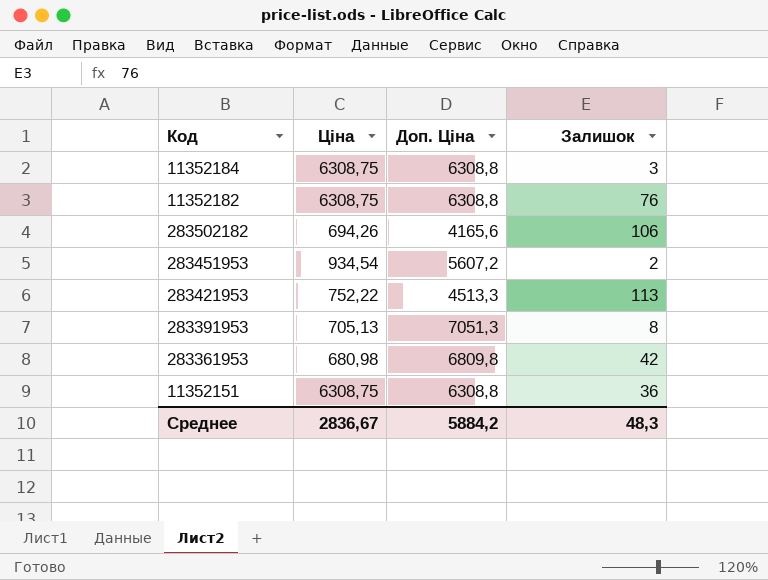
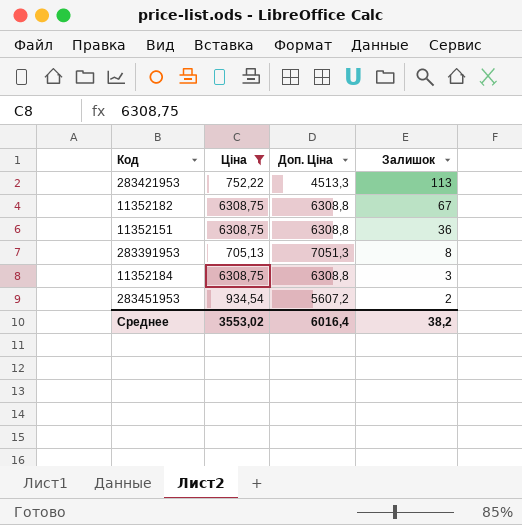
filter: none -> Ціна >= 705,13
row order: none -> Залишок descending
11352182 | Залишок: 76 -> 67
Среднее | Ціна: 2836,67 -> 3553,02
Среднее | Доп. Ціна: 5884,2 -> 6016,4
Среднее | Залишок: 48,3 -> 38,2

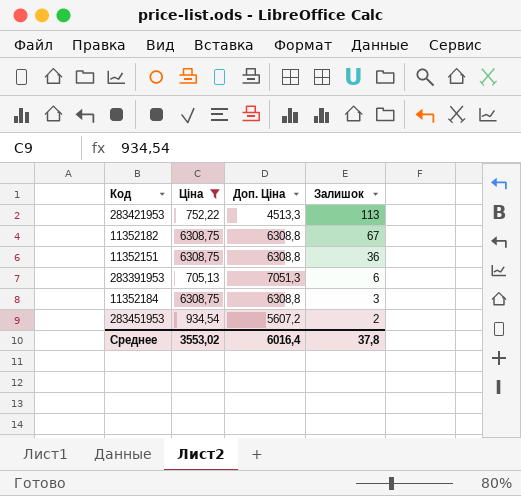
283391953 | Залишок: 8 -> 6
Среднее | Залишок: 38,2 -> 37,8

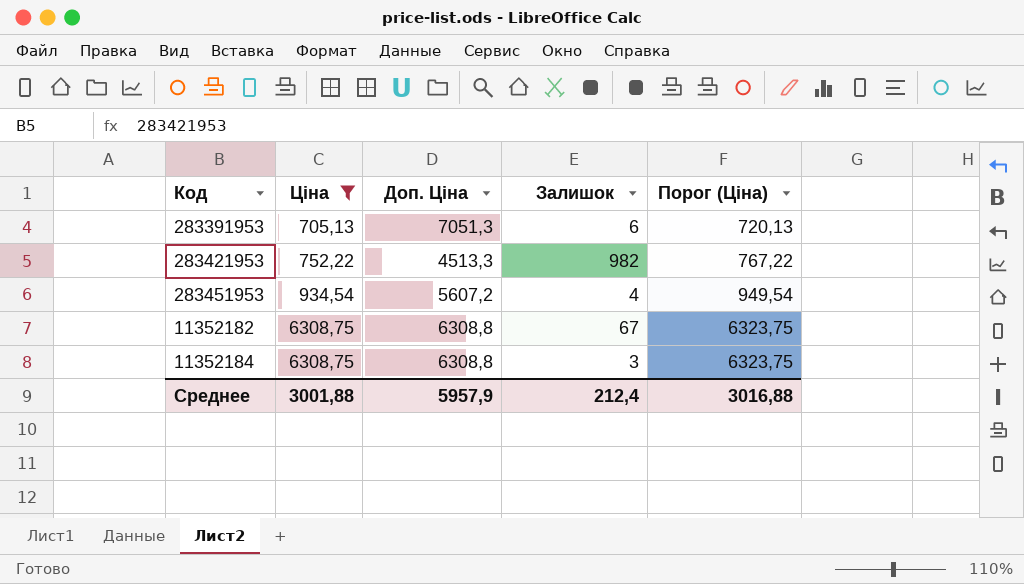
row order: Залишок descending -> Ціна ascending
column Порог (Ціна) | formula: none -> [Ціна] + 15
row 11352151: 6308,75 | 6308,8 | 36 -> none
283421953 | Залишок: 113 -> 982
283451953 | Залишок: 2 -> 4
Среднее | Ціна: 3553,02 -> 3001,88
Среднее | Доп. Ціна: 6016,4 -> 5957,9
Среднее | Залишок: 37,8 -> 212,4

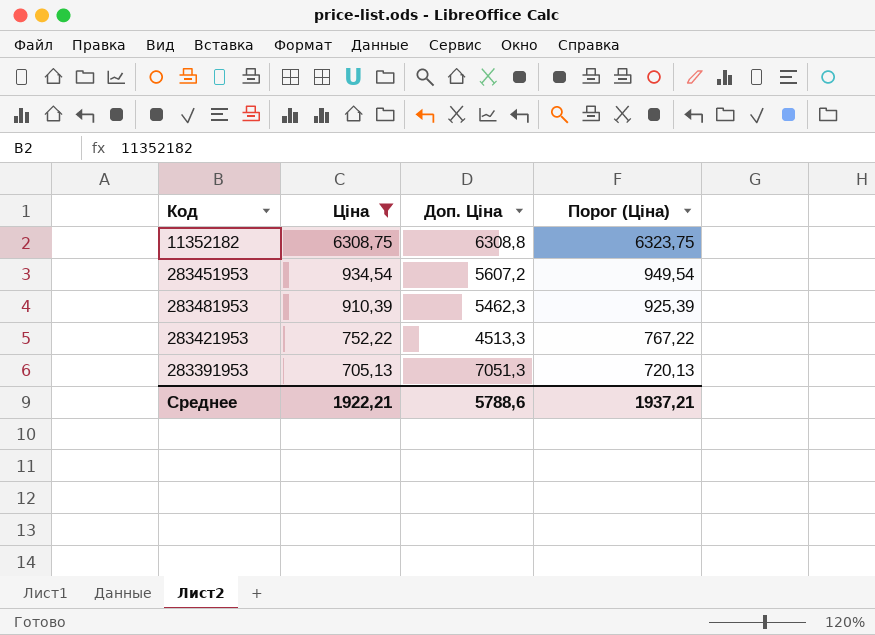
row order: Ціна ascending -> Ціна descending
column Залишок | position: 4 -> none
row 11352184: 6308,75 | 6308,8 | 3 | 6323,75 -> none
row 283481953: none -> 910,39 | 5462,3 | 925,39
Среднее | Ціна: 3001,88 -> 1922,21
Среднее | Доп. Ціна: 5957,9 -> 5788,6
Среднее | Порог (Ціна): 3016,88 -> 1937,21

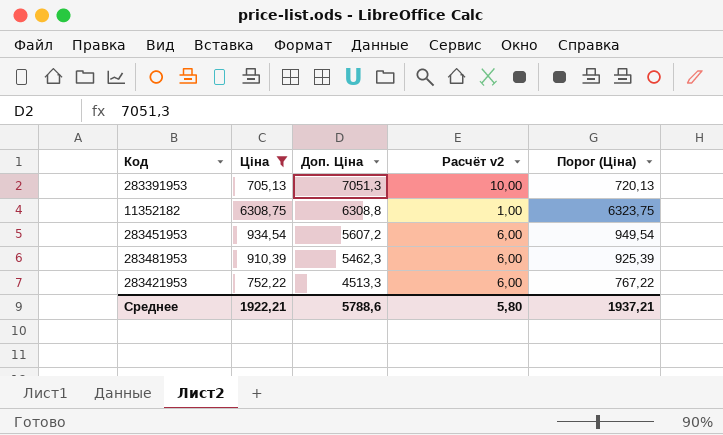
row order: Ціна descending -> Доп. Ціна descending
column Расчёт v2 | formula: none -> [Доп. Ціна] / [Ціна]

